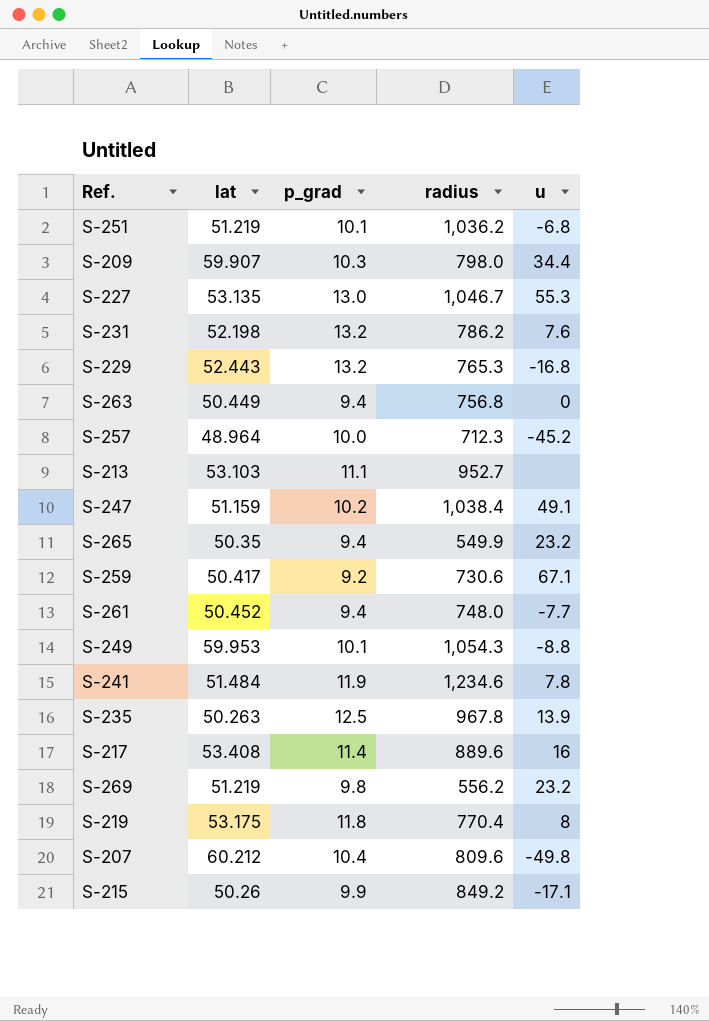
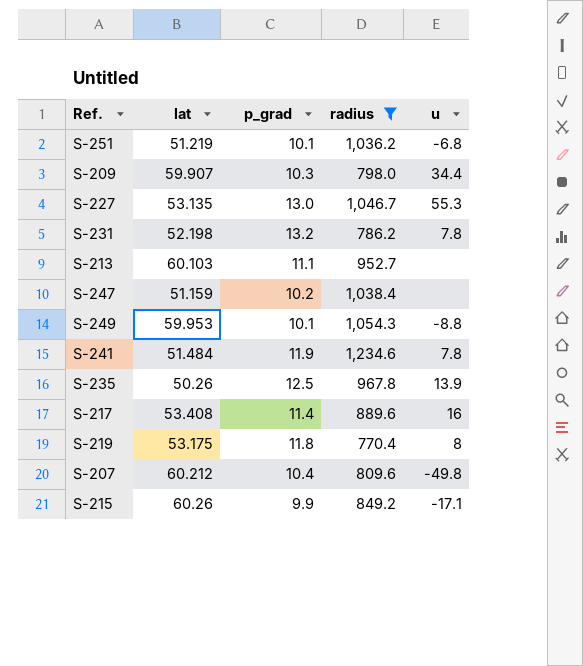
filter: none -> radius >= 770.4
S-231 | u: 7.6 -> 7.8
S-213 | lat: 53.103 -> 60.103
S-247 | u: 49.1 -> none
S-235 | lat: 50.263 -> 50.26
S-215 | lat: 50.26 -> 60.26

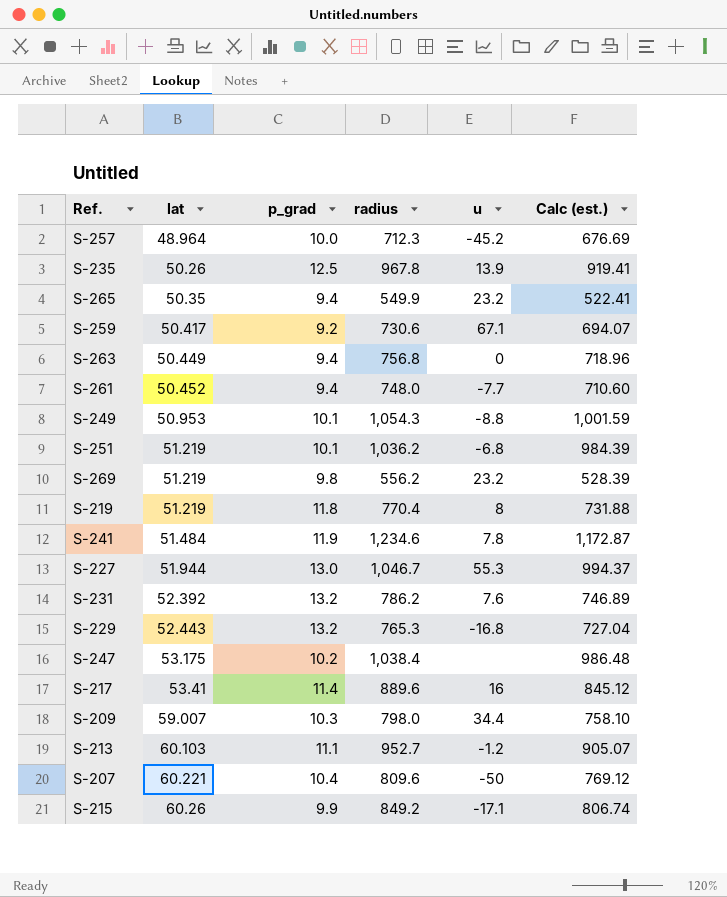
filter: radius >= 770.4 -> none
row order: none -> lat ascending
column Calc (est.) | formula: none -> [radius] * 0.95
S-249 | lat: 59.953 -> 50.953
S-219 | lat: 53.175 -> 51.219
S-227 | lat: 53.135 -> 51.944
S-231 | lat: 52.198 -> 52.392
S-231 | u: 7.8 -> 7.6
S-247 | lat: 51.159 -> 53.175
S-217 | lat: 53.408 -> 53.41
S-209 | lat: 59.907 -> 59.007
S-213 | u: none -> -1.2
S-207 | lat: 60.212 -> 60.221
S-207 | u: -49.8 -> -50

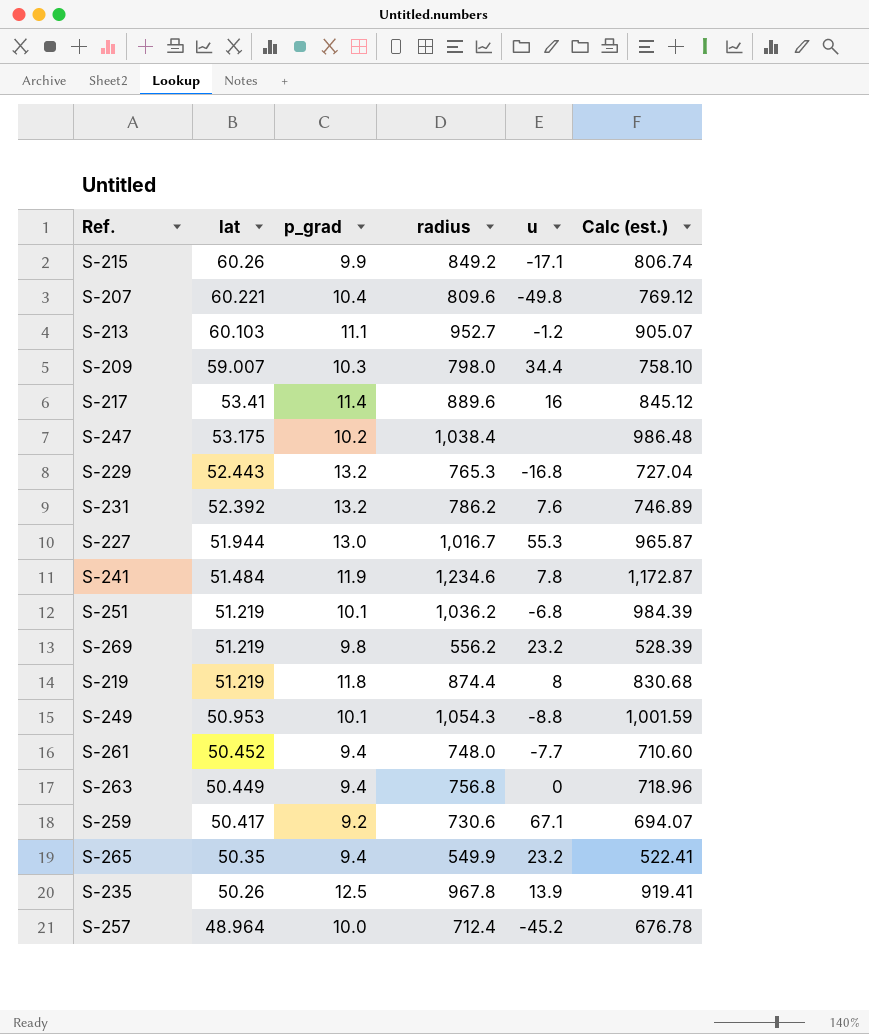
row order: lat ascending -> lat descending
S-207 | u: -50 -> -49.8
S-227 | radius: 1,046.7 -> 1,016.7
S-227 | Calc (est.): 994.37 -> 965.87
S-219 | radius: 770.4 -> 874.4
S-219 | Calc (est.): 731.88 -> 830.68
S-257 | radius: 712.3 -> 712.4
S-257 | Calc (est.): 676.69 -> 676.78

